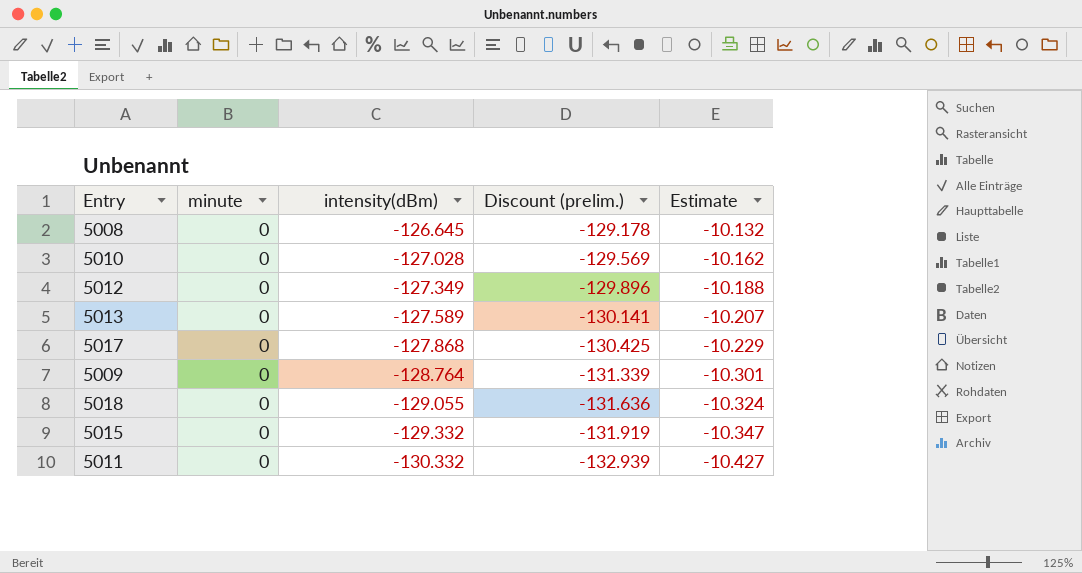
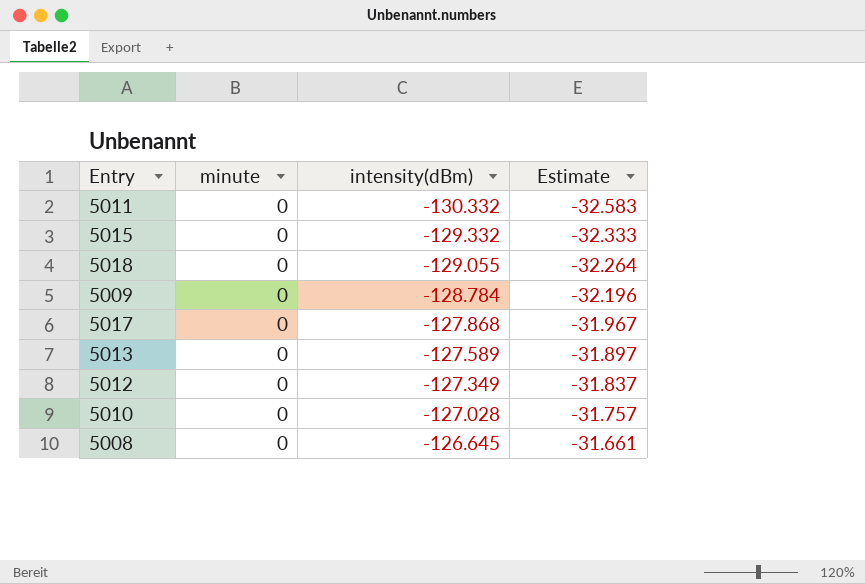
row order: intensity(dBm) descending -> intensity(dBm) ascending
column Discount (prelim.) | formula: [intensity(dBm)] * 1.02 -> none
column Estimate | formula: [intensity(dBm)] * 0.08 -> [intensity(dBm)] * 0.25
5009 | intensity(dBm): -128.764 -> -128.784

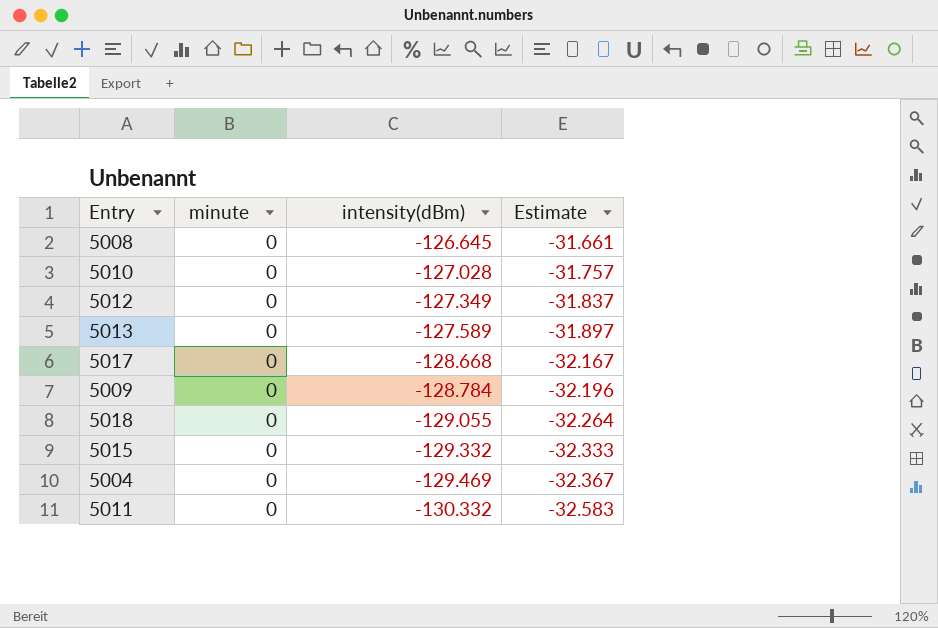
row order: intensity(dBm) ascending -> intensity(dBm) descending
5017 | intensity(dBm): -127.868 -> -128.668
5017 | Estimate: -31.967 -> -32.167
row 5004: none -> 0 | -129.469 | -32.367

